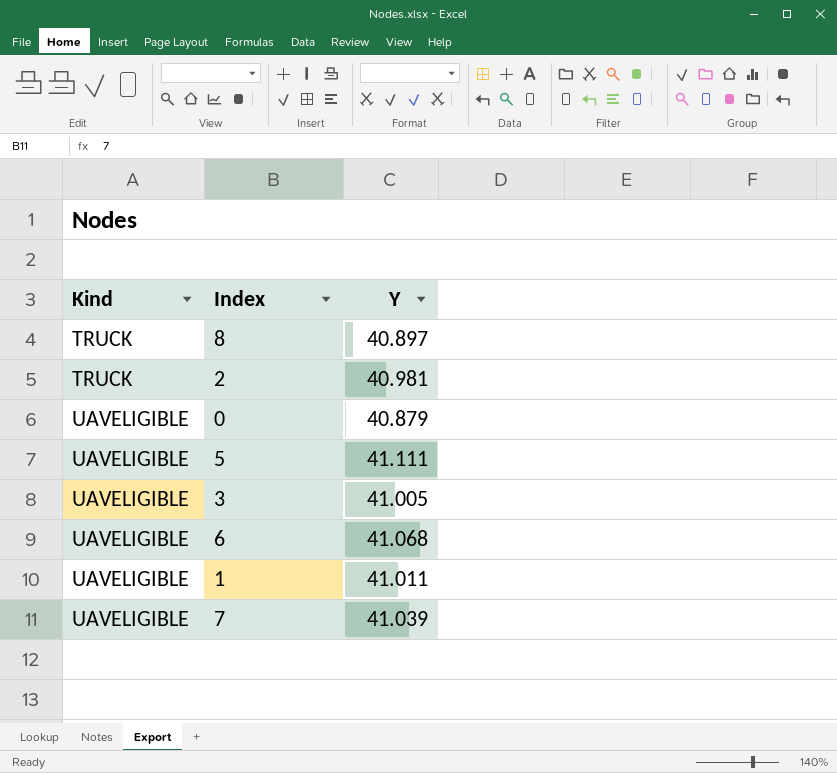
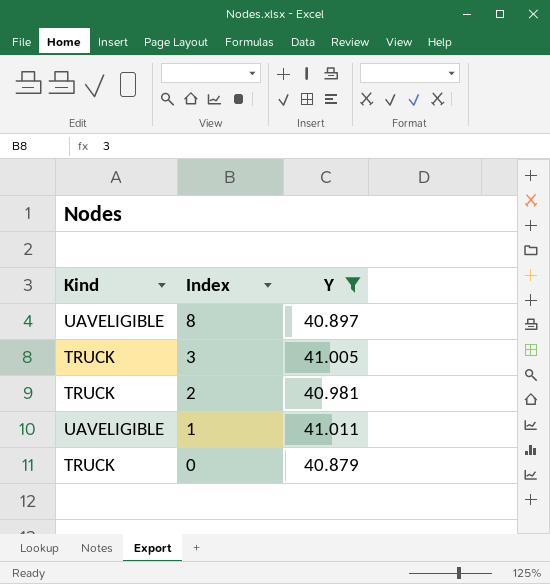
filter: none -> Y <= 41.011
row order: Kind ascending -> Index descending
8 | Kind: TRUCK -> UAVELIGIBLE
3 | Kind: UAVELIGIBLE -> TRUCK
0 | Kind: UAVELIGIBLE -> TRUCK

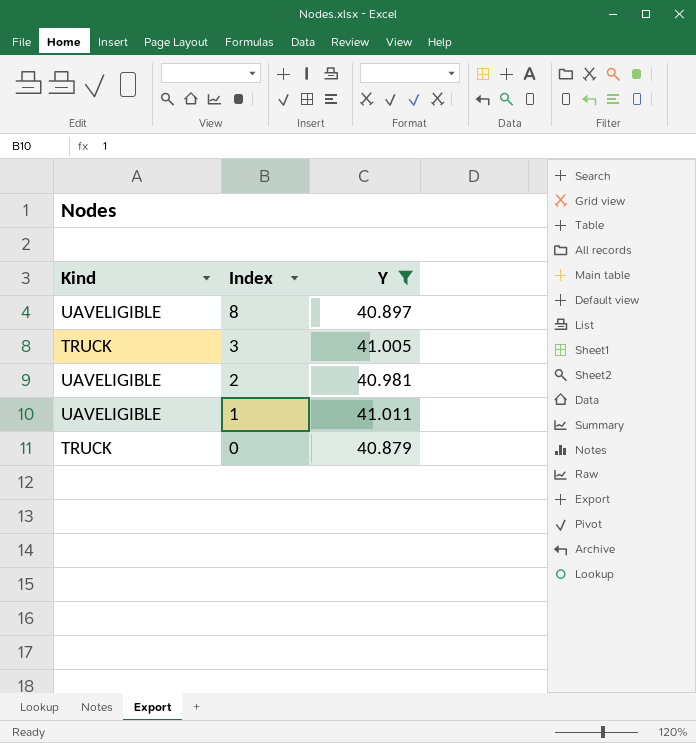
2 | Kind: TRUCK -> UAVELIGIBLE

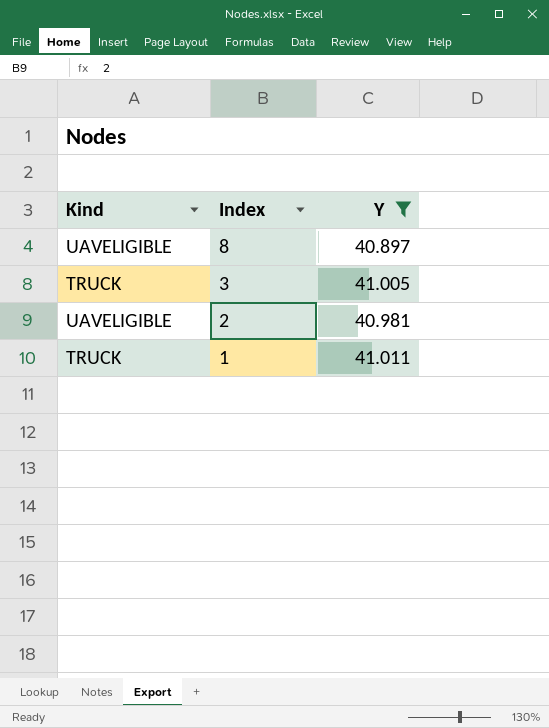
row 0: TRUCK | 40.879 -> none
1 | Kind: UAVELIGIBLE -> TRUCK

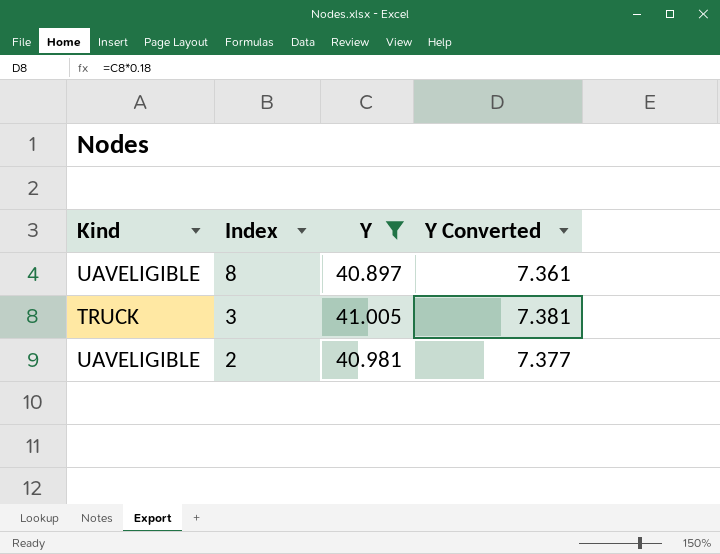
column Y Converted | formula: none -> [Y] * 0.18
row 1: TRUCK | 41.011 -> none

